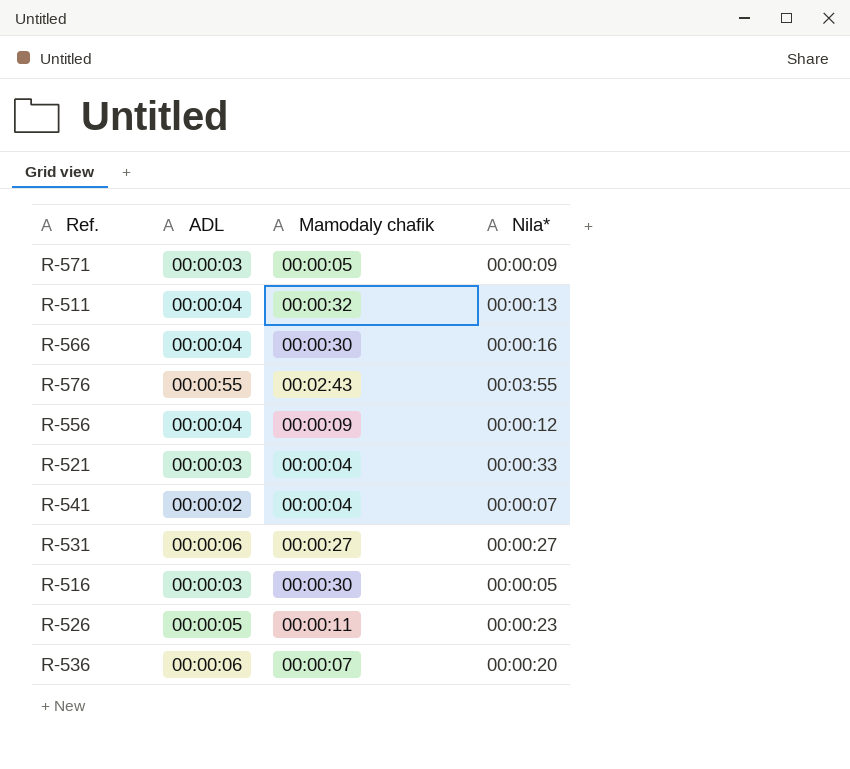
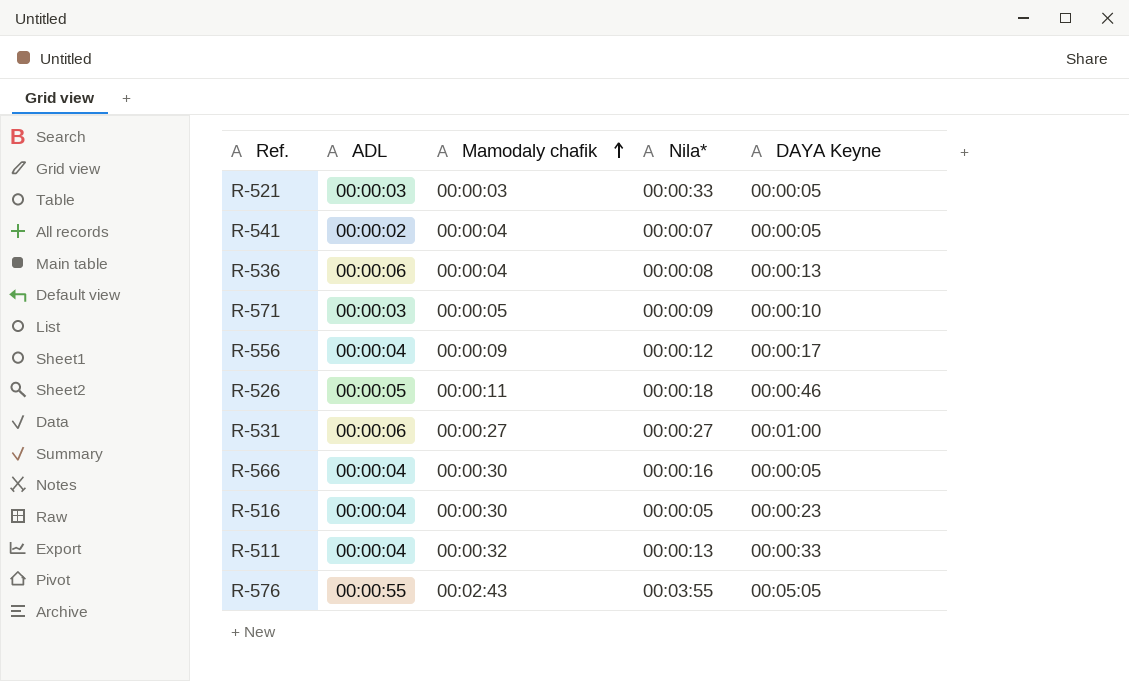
row order: none -> Mamodaly chafik ascending
column DAYA Keyne | position: none -> 5
R-521 | Mamodaly chafik: 00:00:04 -> 00:00:03
R-536 | Mamodaly chafik: 00:00:07 -> 00:00:04
R-536 | Nila*: 00:00:20 -> 00:00:08
R-526 | Nila*: 00:00:23 -> 00:00:18
R-516 | ADL: 00:00:03 -> 00:00:04

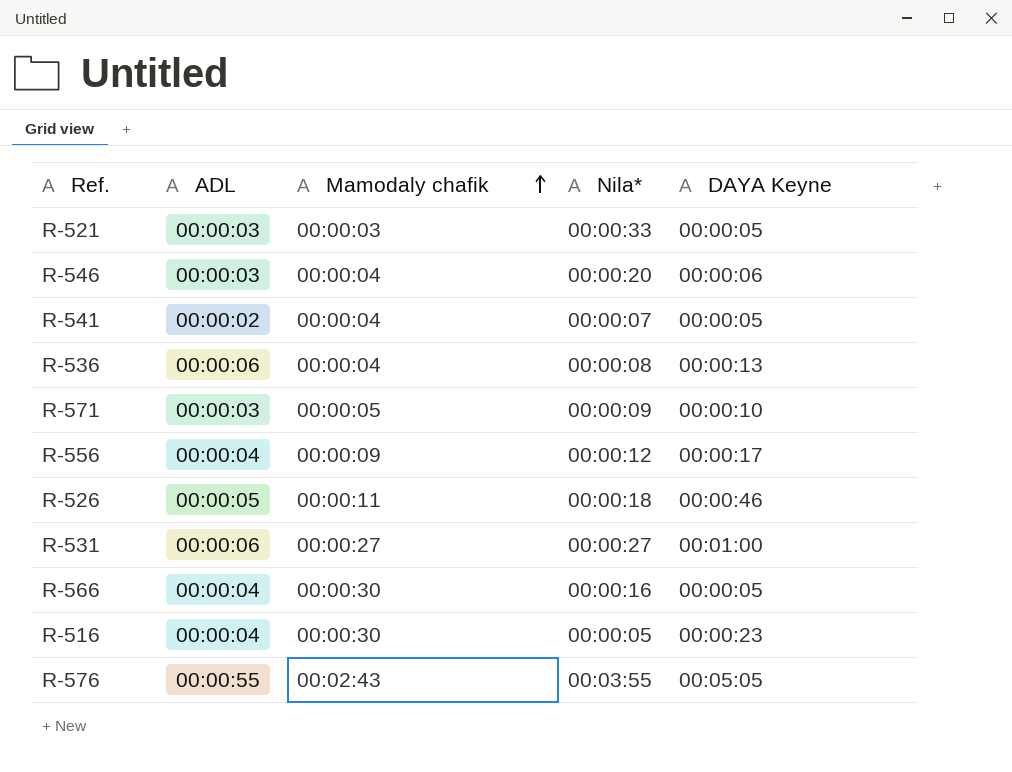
row R-511: 00:00:04 | 00:00:32 | 00:00:13 | 00:00:33 -> none
row R-546: none -> 00:00:03 | 00:00:04 | 00:00:20 | 00:00:06

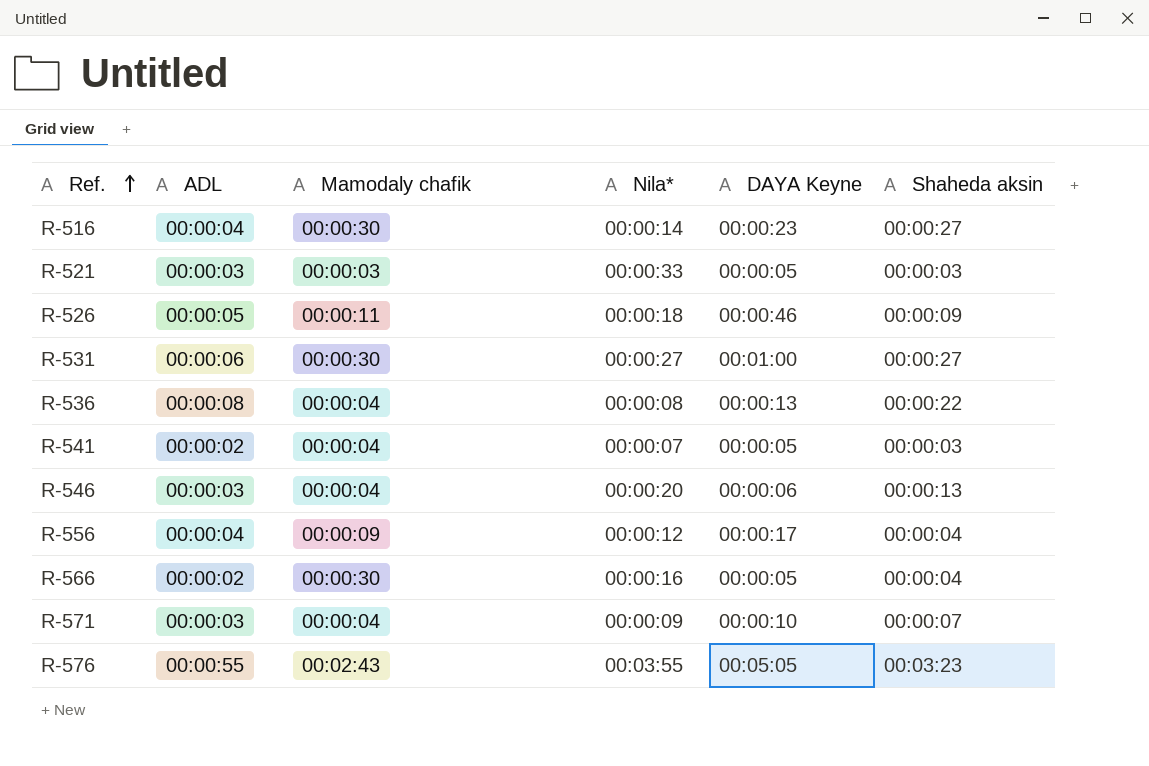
row order: Mamodaly chafik ascending -> Ref. ascending
column Shaheda aksin | position: none -> 6
R-516 | Nila*: 00:00:05 -> 00:00:14
R-531 | Mamodaly chafik: 00:00:27 -> 00:00:30
R-536 | ADL: 00:00:06 -> 00:00:08
R-566 | ADL: 00:00:04 -> 00:00:02
R-571 | Mamodaly chafik: 00:00:05 -> 00:00:04

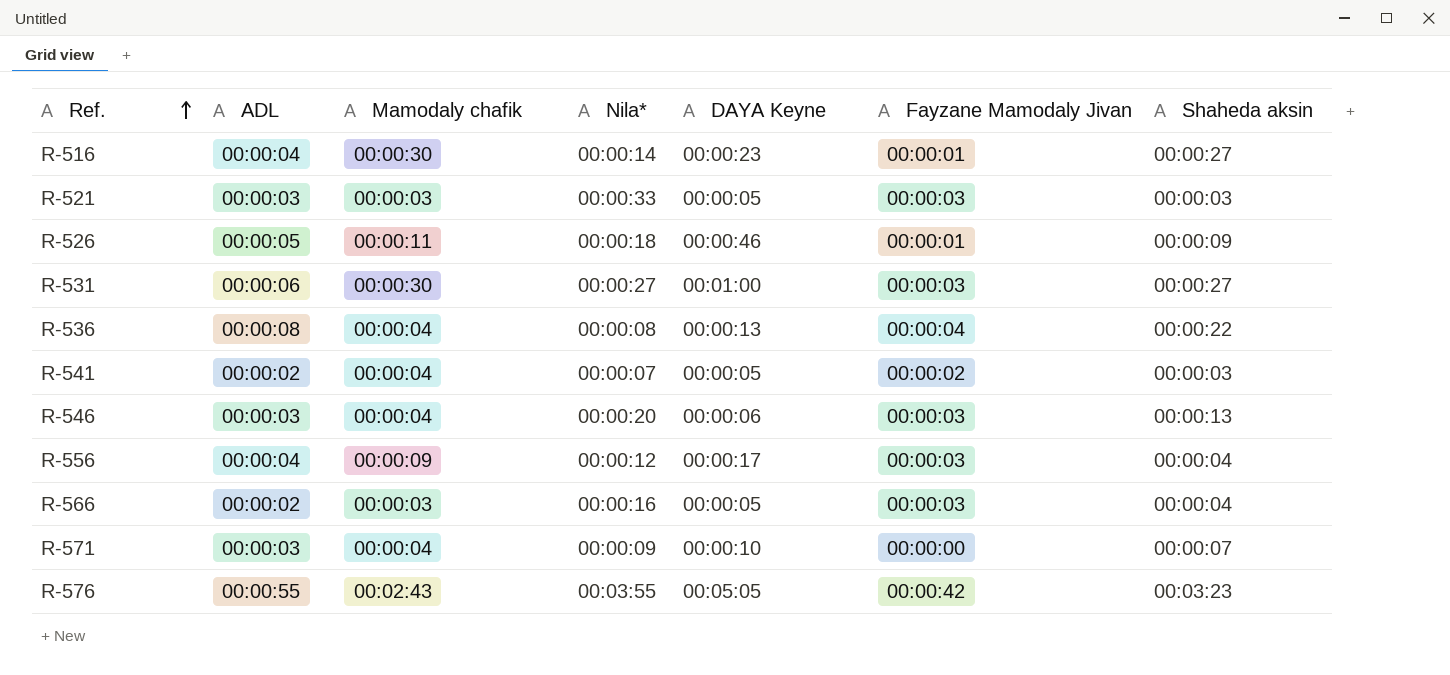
column Fayzane Mamodaly Jivan | position: none -> 6
R-566 | Mamodaly chafik: 00:00:30 -> 00:00:03

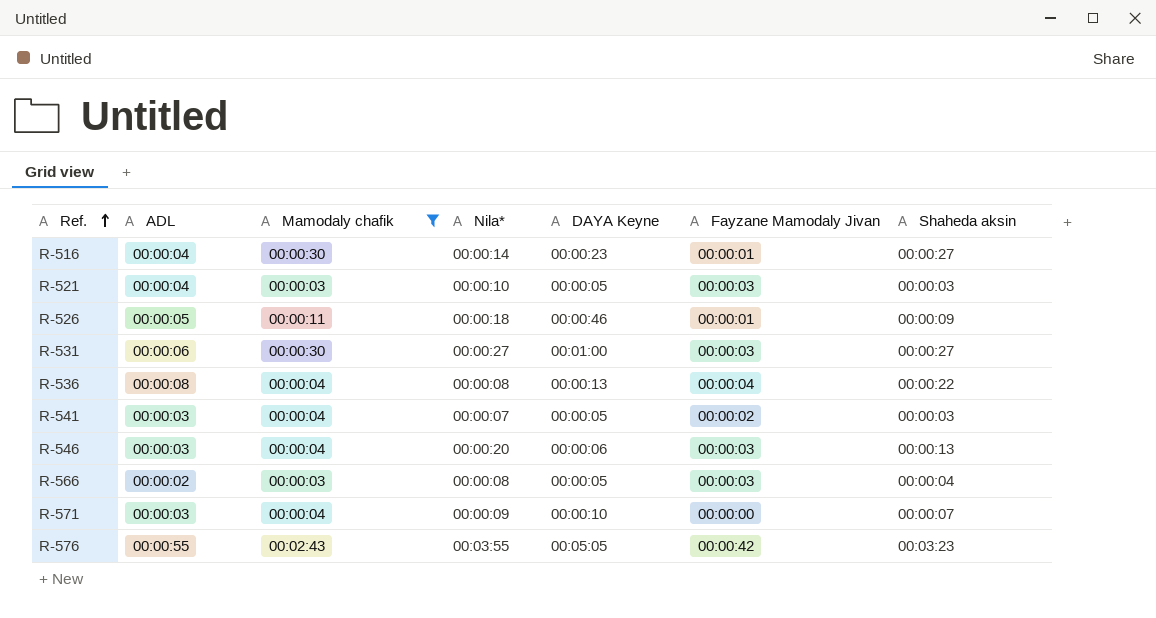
filter: none -> Mamodaly chafik != 00:00:09
R-521 | ADL: 00:00:03 -> 00:00:04
R-521 | Nila*: 00:00:33 -> 00:00:10
R-541 | ADL: 00:00:02 -> 00:00:03
R-566 | Nila*: 00:00:16 -> 00:00:08

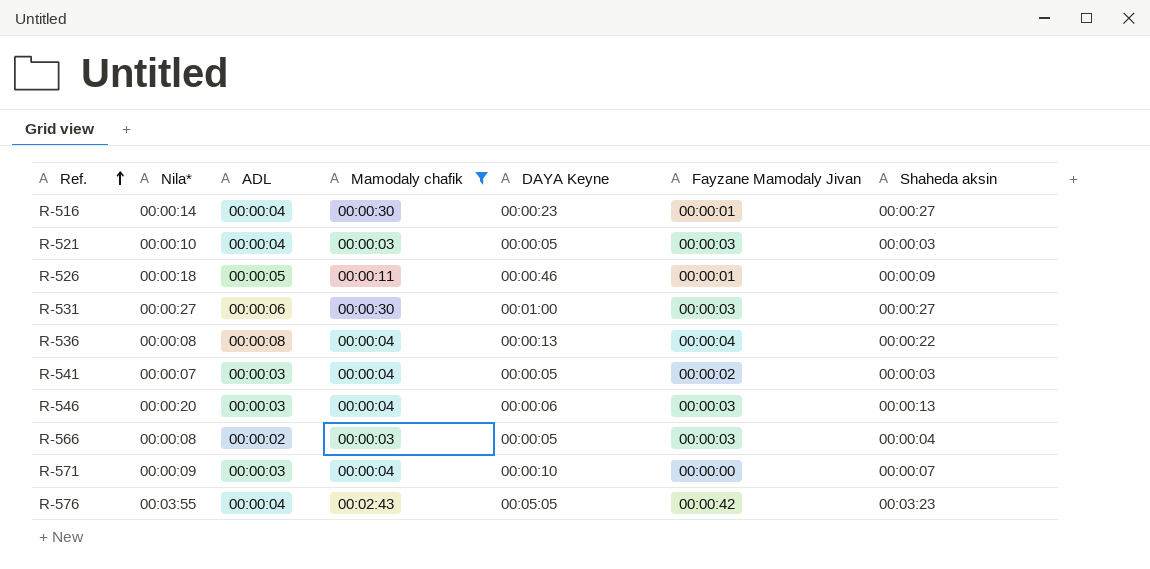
column Nila* | position: 4 -> 2
R-576 | ADL: 00:00:55 -> 00:00:04

